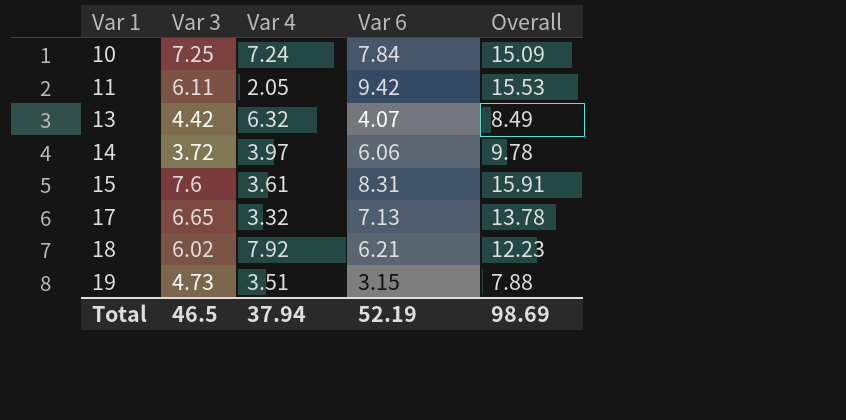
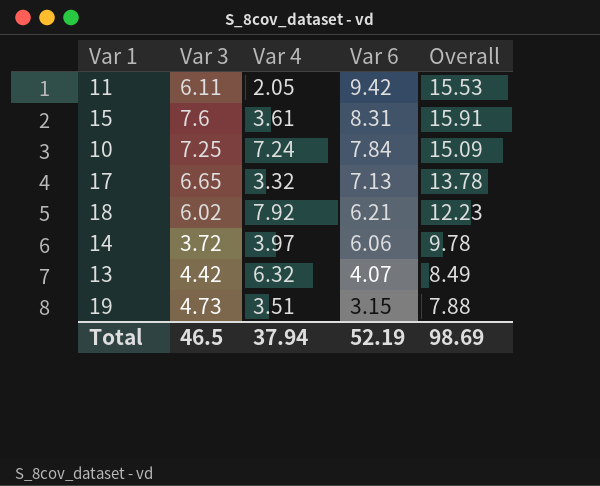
row order: Var 1 ascending -> Var 6 descending

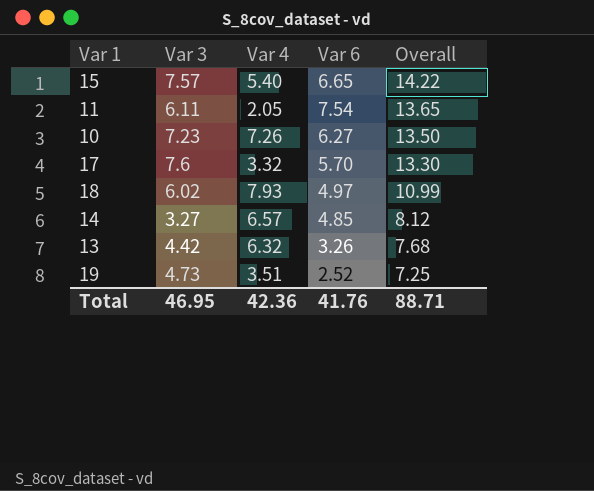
row order: Var 6 descending -> Overall descending
15 | Var 3: 7.6 -> 7.57
15 | Var 4: 3.61 -> 5.40
15 | Var 6: 8.31 -> 6.65
15 | Overall: 15.91 -> 14.22
11 | Var 6: 9.42 -> 7.54
11 | Overall: 15.53 -> 13.65
10 | Var 3: 7.25 -> 7.23
10 | Var 4: 7.24 -> 7.26
10 | Var 6: 7.84 -> 6.27
10 | Overall: 15.09 -> 13.50
17 | Var 3: 6.65 -> 7.6
17 | Var 6: 7.13 -> 5.70
17 | Overall: 13.78 -> 13.30
18 | Var 4: 7.92 -> 7.93
18 | Var 6: 6.21 -> 4.97
18 | Overall: 12.23 -> 10.99
14 | Var 3: 3.72 -> 3.27
14 | Var 4: 3.97 -> 6.57
14 | Var 6: 6.06 -> 4.85
14 | Overall: 9.78 -> 8.12
13 | Var 6: 4.07 -> 3.26
13 | Overall: 8.49 -> 7.68
19 | Var 6: 3.15 -> 2.52
19 | Overall: 7.88 -> 7.25
Total | Var 3: 46.5 -> 46.95
Total | Var 4: 37.94 -> 42.36
Total | Var 6: 52.19 -> 41.76
Total | Overall: 98.69 -> 88.71

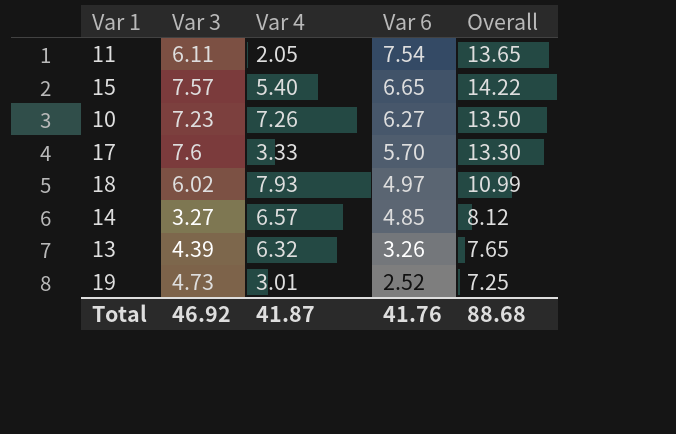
row order: Overall descending -> Var 6 descending
17 | Var 4: 3.32 -> 3.33
13 | Var 3: 4.42 -> 4.39
13 | Overall: 7.68 -> 7.65
19 | Var 4: 3.51 -> 3.01
Total | Var 3: 46.95 -> 46.92
Total | Var 4: 42.36 -> 41.87
Total | Overall: 88.71 -> 88.68

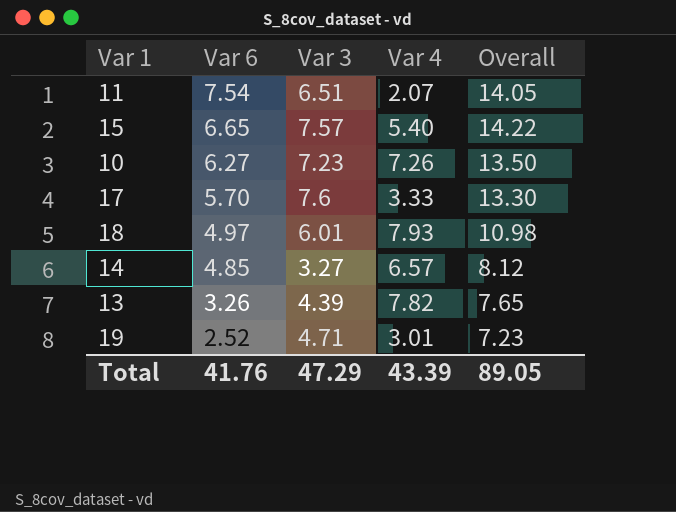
column Var 6 | position: 4 -> 2
11 | Var 3: 6.11 -> 6.51
11 | Var 4: 2.05 -> 2.07
11 | Overall: 13.65 -> 14.05
18 | Var 3: 6.02 -> 6.01
18 | Overall: 10.99 -> 10.98
13 | Var 4: 6.32 -> 7.82
19 | Var 3: 4.73 -> 4.71
19 | Overall: 7.25 -> 7.23
Total | Var 3: 46.92 -> 47.29
Total | Var 4: 41.87 -> 43.39
Total | Overall: 88.68 -> 89.05

